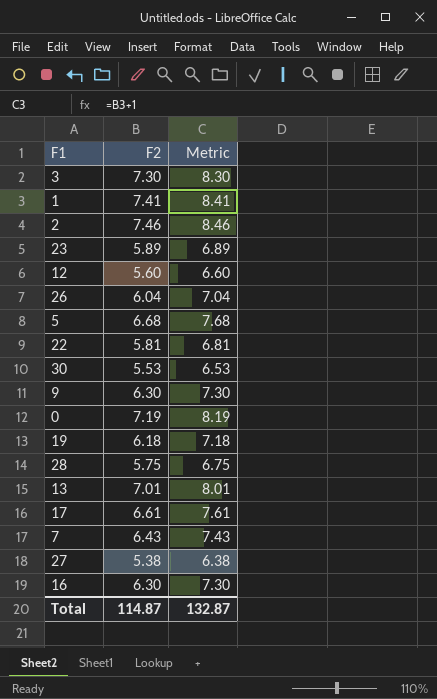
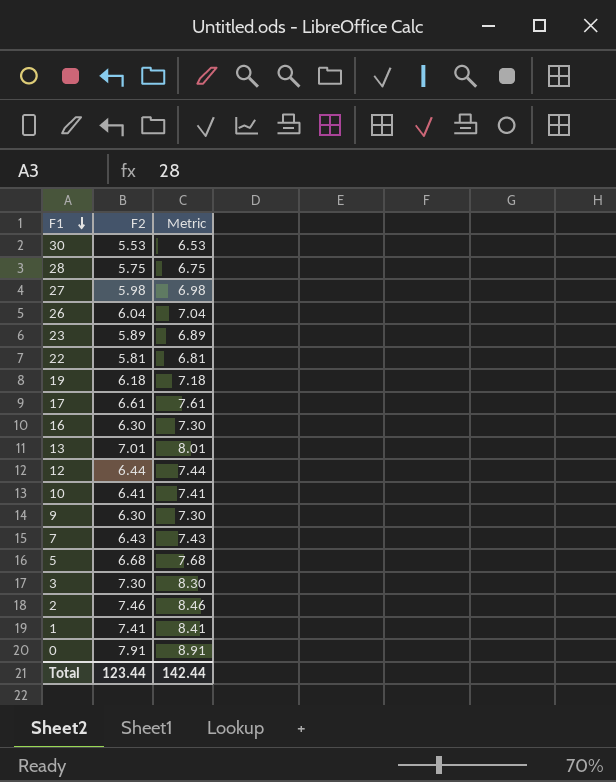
row order: none -> F1 descending
27 | F2: 5.38 -> 5.98
27 | Metric: 6.38 -> 6.98
12 | F2: 5.60 -> 6.44
12 | Metric: 6.60 -> 7.44
row 10: none -> 6.41 | 7.41
0 | F2: 7.19 -> 7.91
0 | Metric: 8.19 -> 8.91
Total | F2: 114.87 -> 123.44
Total | Metric: 132.87 -> 142.44

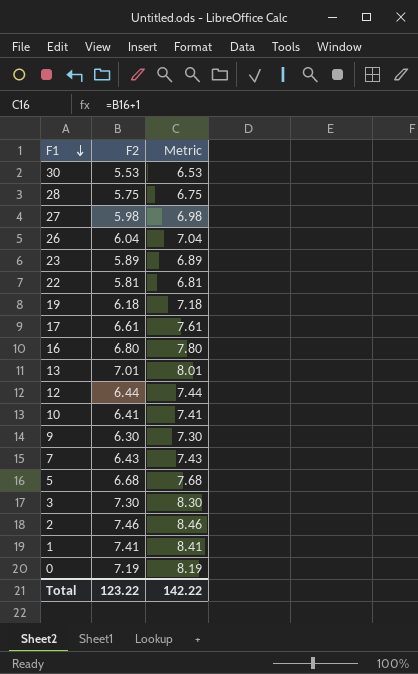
16 | F2: 6.30 -> 6.80
16 | Metric: 7.30 -> 7.80
0 | F2: 7.91 -> 7.19
0 | Metric: 8.91 -> 8.19
Total | F2: 123.44 -> 123.22
Total | Metric: 142.44 -> 142.22

